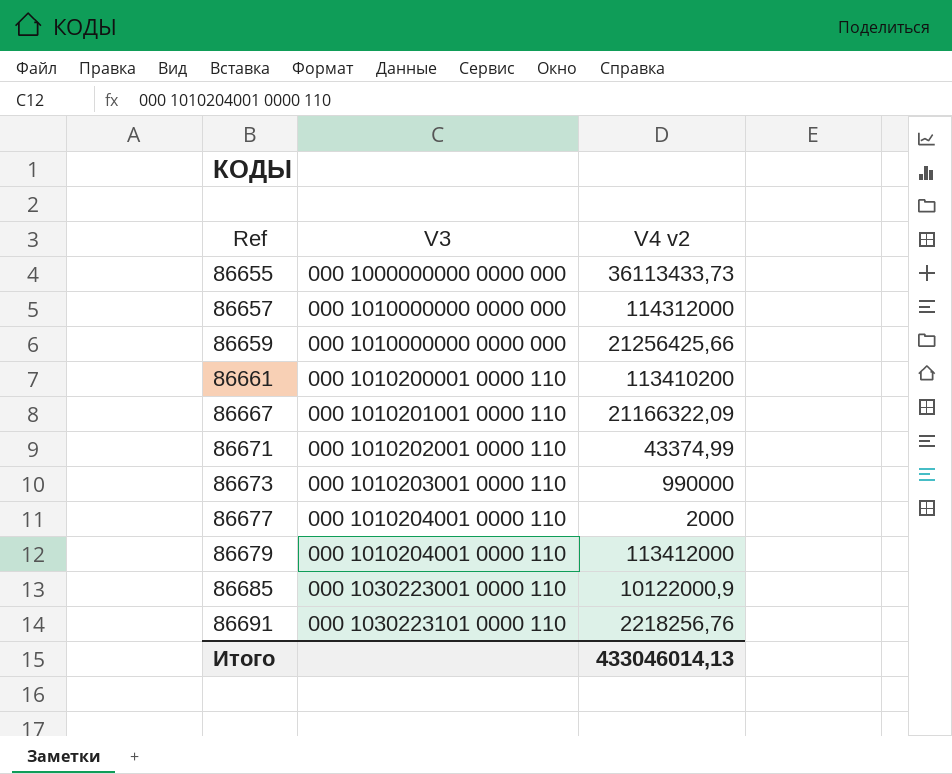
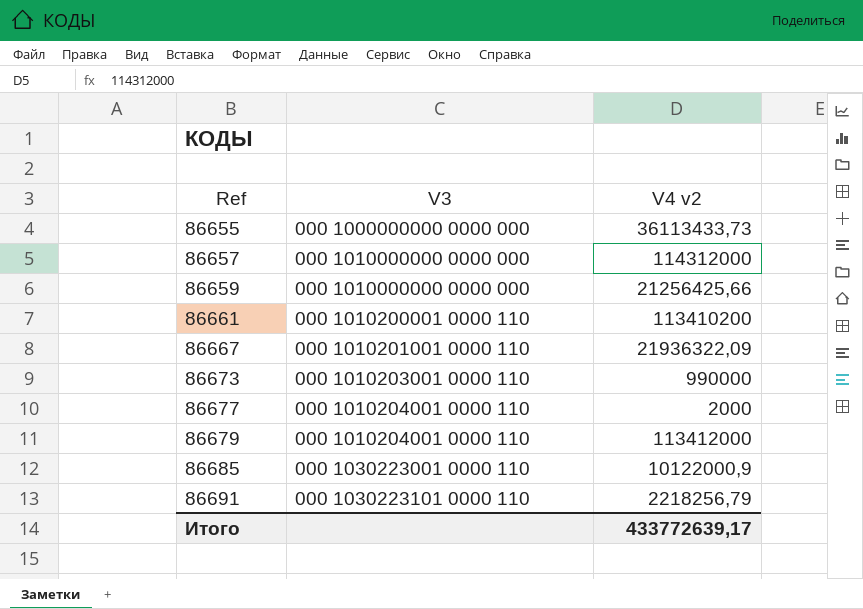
row 86671: 000 1010202001 0000 110 | 43374,99 -> none
86667 | V4 v2: 21166322,09 -> 21936322,09
86691 | V4 v2: 2218256,76 -> 2218256,79
Итого | V4 v2: 433046014,13 -> 433772639,17

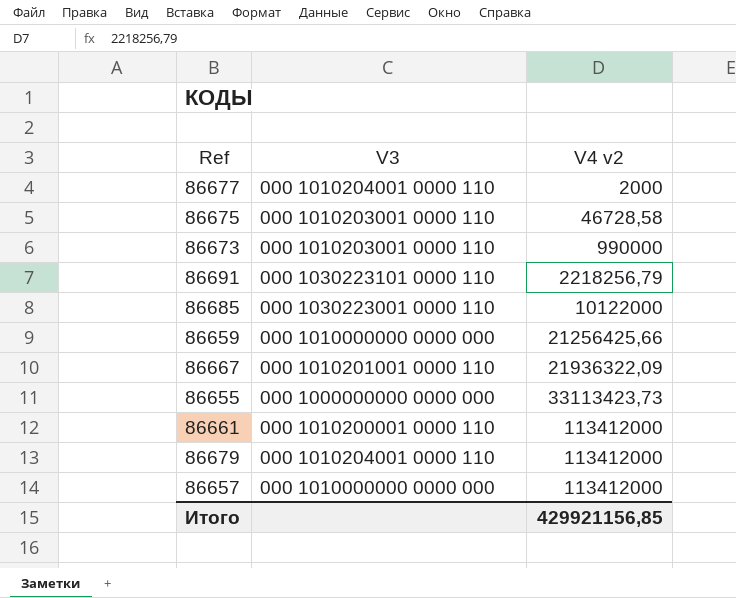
row order: Ref ascending -> V4 v2 ascending
row 86675: none -> 000 1010203001 0000 110 | 46728,58
86685 | V4 v2: 10122000,9 -> 10122000
86655 | V4 v2: 36113433,73 -> 33113423,73
86661 | V4 v2: 113410200 -> 113412000
86657 | V4 v2: 114312000 -> 113412000
Итого | V4 v2: 433772639,17 -> 429921156,85

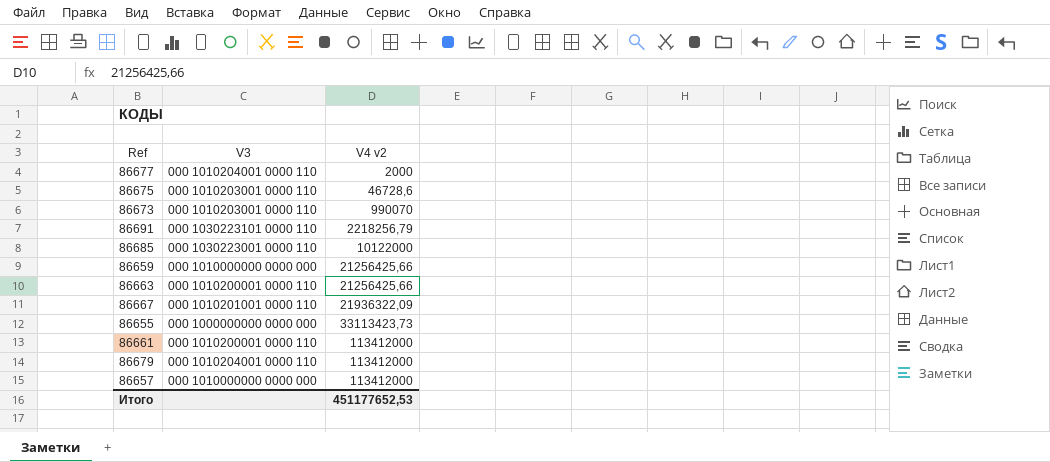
86675 | V4 v2: 46728,58 -> 46728,6
86673 | V4 v2: 990000 -> 990070
row 86663: none -> 000 1010200001 0000 110 | 21256425,66
Итого | V4 v2: 429921156,85 -> 451177652,53

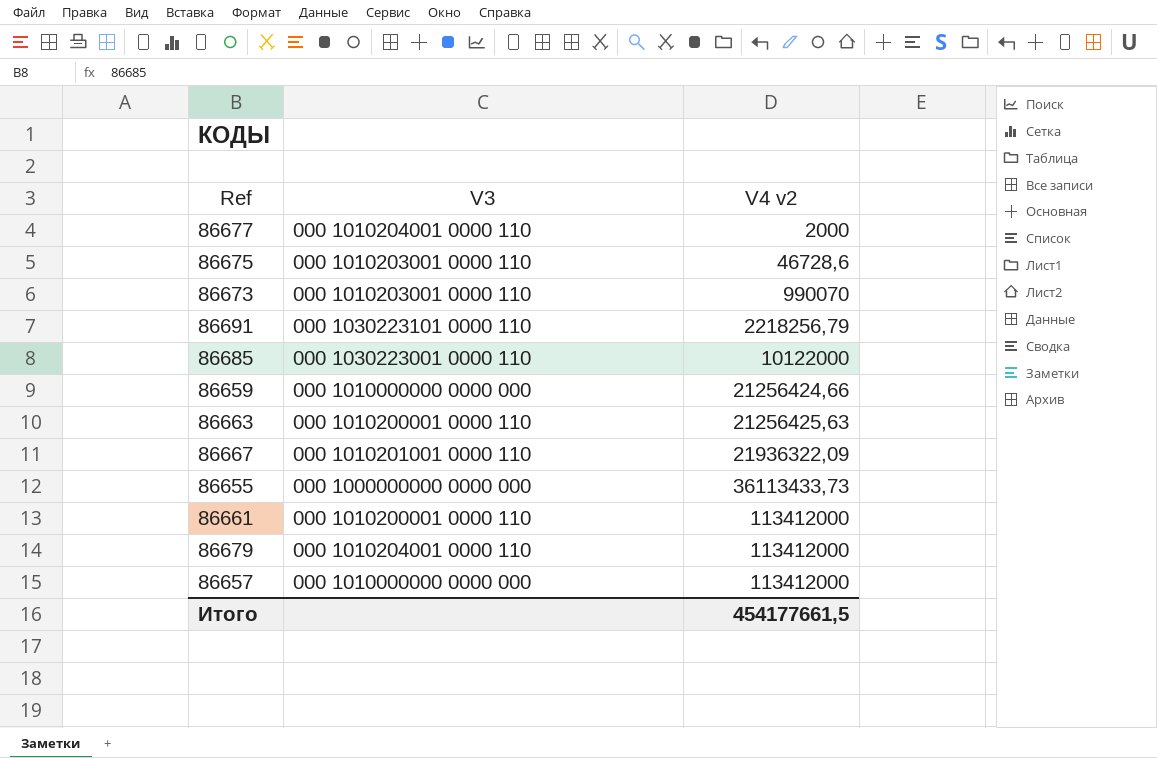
86659 | V4 v2: 21256425,66 -> 21256424,66
86663 | V4 v2: 21256425,66 -> 21256425,63
86655 | V4 v2: 33113423,73 -> 36113433,73
Итого | V4 v2: 451177652,53 -> 454177661,5

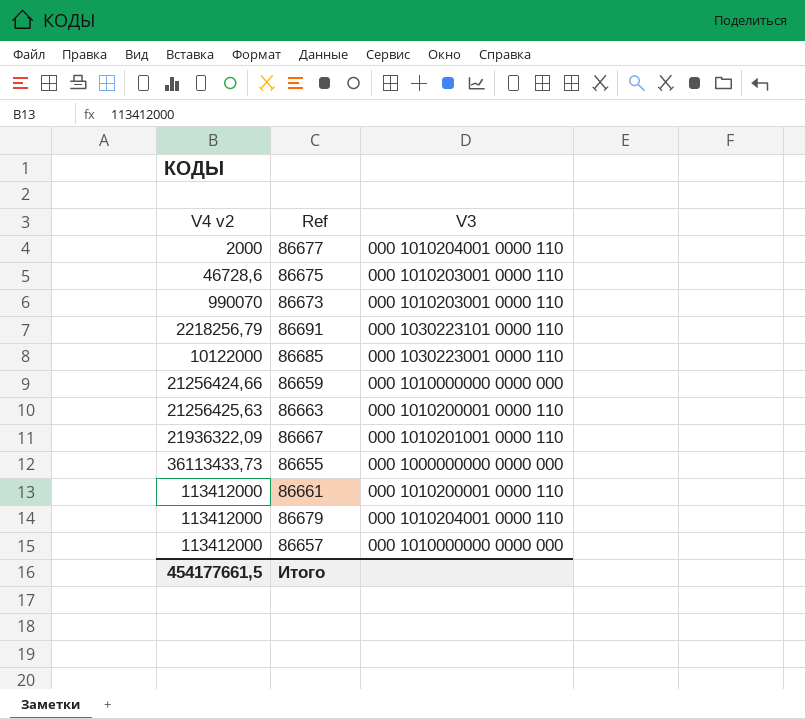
column V4 v2 | position: 3 -> 1

